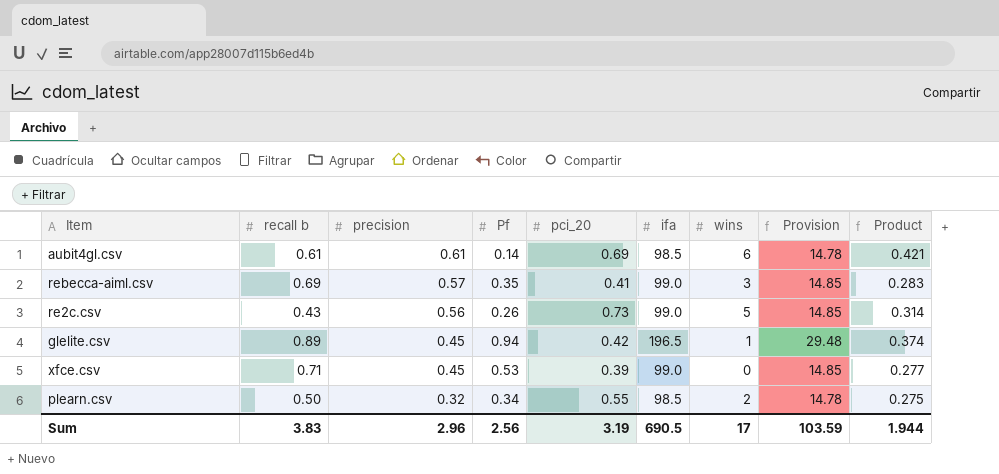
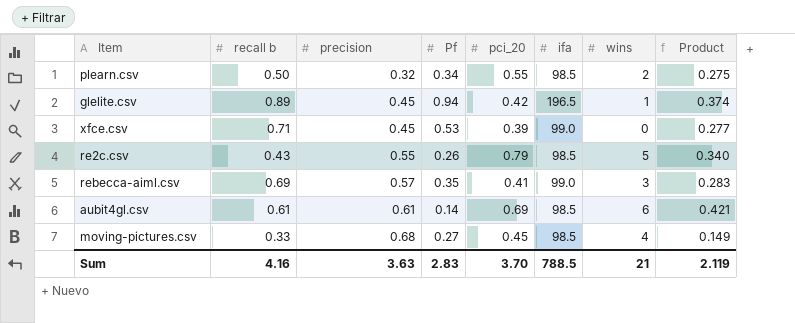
row order: precision descending -> precision ascending
column Provision | formula: [ifa] * 0.15 -> none
re2c.csv | precision: 0.56 -> 0.55
re2c.csv | pci_20: 0.73 -> 0.79
re2c.csv | ifa: 99.0 -> 98.5
re2c.csv | Product: 0.314 -> 0.340
row moving-pictures.csv: none -> 0.33 | 0.68 | 0.27 | 0.45 | 98.5 | 4 | 0.149
Sum | recall b: 3.83 -> 4.16
Sum | precision: 2.96 -> 3.63
Sum | Pf: 2.56 -> 2.83
Sum | pci_20: 3.19 -> 3.70
Sum | ifa: 690.5 -> 788.5
Sum | wins: 17 -> 21
Sum | Product: 1.944 -> 2.119

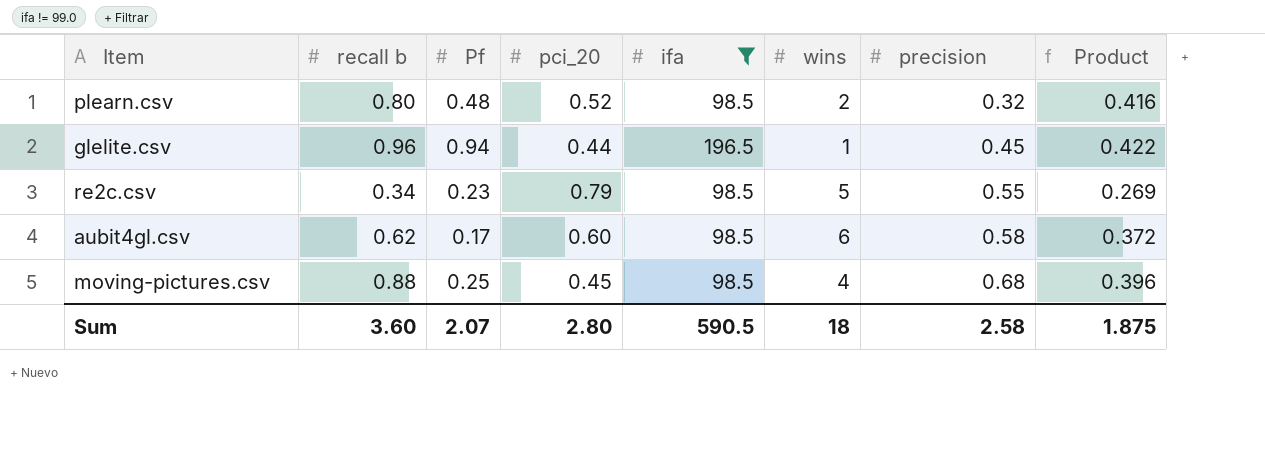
filter: none -> ifa != 99.0
column precision | position: 3 -> 7
plearn.csv | recall b: 0.50 -> 0.80
plearn.csv | Pf: 0.34 -> 0.48
plearn.csv | pci_20: 0.55 -> 0.52
plearn.csv | Product: 0.275 -> 0.416
glelite.csv | recall b: 0.89 -> 0.96
glelite.csv | pci_20: 0.42 -> 0.44
glelite.csv | Product: 0.374 -> 0.422
re2c.csv | recall b: 0.43 -> 0.34
re2c.csv | Pf: 0.26 -> 0.23
re2c.csv | Product: 0.340 -> 0.269
aubit4gl.csv | recall b: 0.61 -> 0.62
aubit4gl.csv | Pf: 0.14 -> 0.17
aubit4gl.csv | pci_20: 0.69 -> 0.60
aubit4gl.csv | precision: 0.61 -> 0.58
aubit4gl.csv | Product: 0.421 -> 0.372
moving-pictures.csv | recall b: 0.33 -> 0.88
moving-pictures.csv | Pf: 0.27 -> 0.25
moving-pictures.csv | Product: 0.149 -> 0.396
Sum | recall b: 4.16 -> 3.60
Sum | Pf: 2.83 -> 2.07
Sum | pci_20: 3.70 -> 2.80
Sum | ifa: 788.5 -> 590.5
Sum | wins: 21 -> 18
Sum | precision: 3.63 -> 2.58
Sum | Product: 2.119 -> 1.875

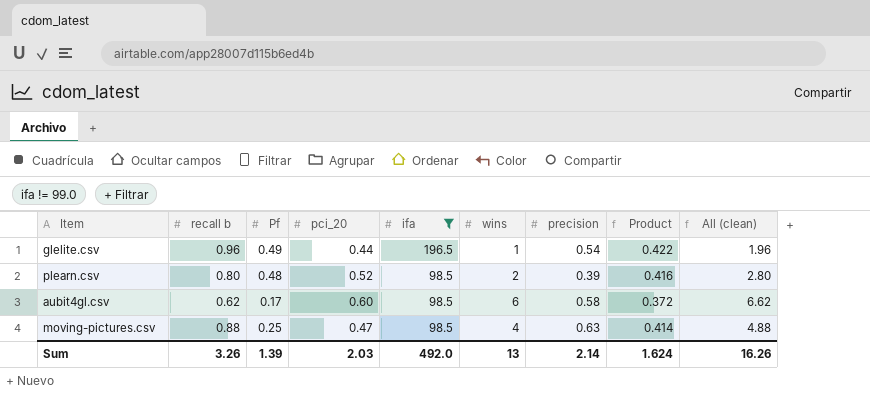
row order: precision ascending -> ifa descending
column All (clean) | formula: none -> [recall b] + [wins]
row re2c.csv: 0.34 | 0.23 | 0.79 | 98.5 | 5 | 0.55 | 0.269 -> none
glelite.csv | Pf: 0.94 -> 0.49
glelite.csv | precision: 0.45 -> 0.54
plearn.csv | precision: 0.32 -> 0.39
moving-pictures.csv | pci_20: 0.45 -> 0.47
moving-pictures.csv | precision: 0.68 -> 0.63
moving-pictures.csv | Product: 0.396 -> 0.414
Sum | recall b: 3.60 -> 3.26
Sum | Pf: 2.07 -> 1.39
Sum | pci_20: 2.80 -> 2.03
Sum | ifa: 590.5 -> 492.0
Sum | wins: 18 -> 13
Sum | precision: 2.58 -> 2.14
Sum | Product: 1.875 -> 1.624

